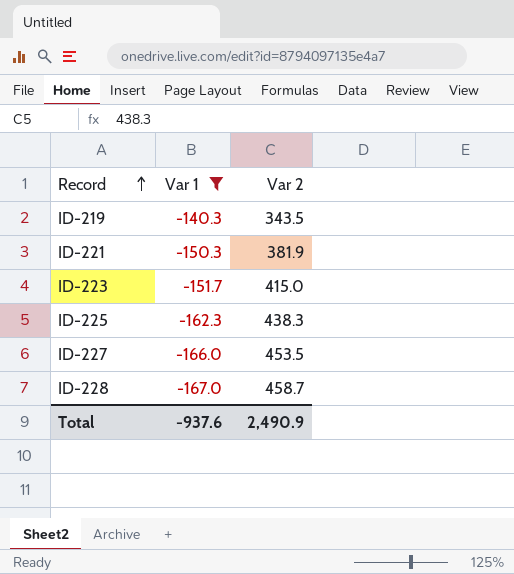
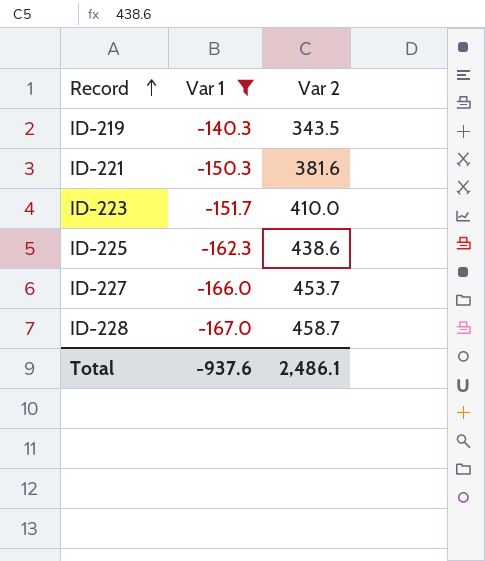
ID-221 | Var 2: 381.9 -> 381.6
ID-223 | Var 2: 415.0 -> 410.0
ID-225 | Var 2: 438.3 -> 438.6
ID-227 | Var 2: 453.5 -> 453.7
Total | Var 2: 2,490.9 -> 2,486.1

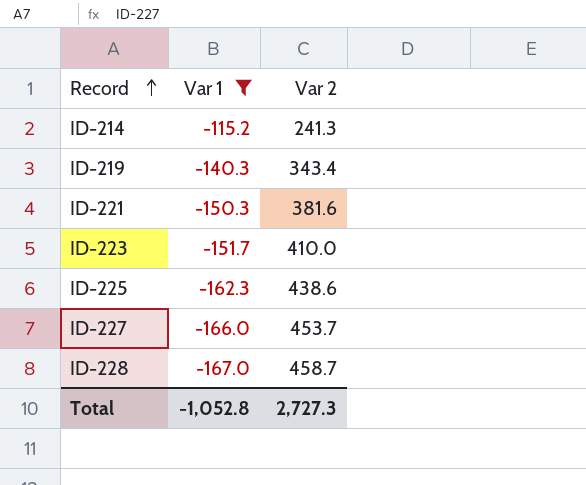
row ID-214: none -> -115.2 | 241.3
ID-219 | Var 2: 343.5 -> 343.4
Total | Var 1: -937.6 -> -1,052.8
Total | Var 2: 2,486.1 -> 2,727.3

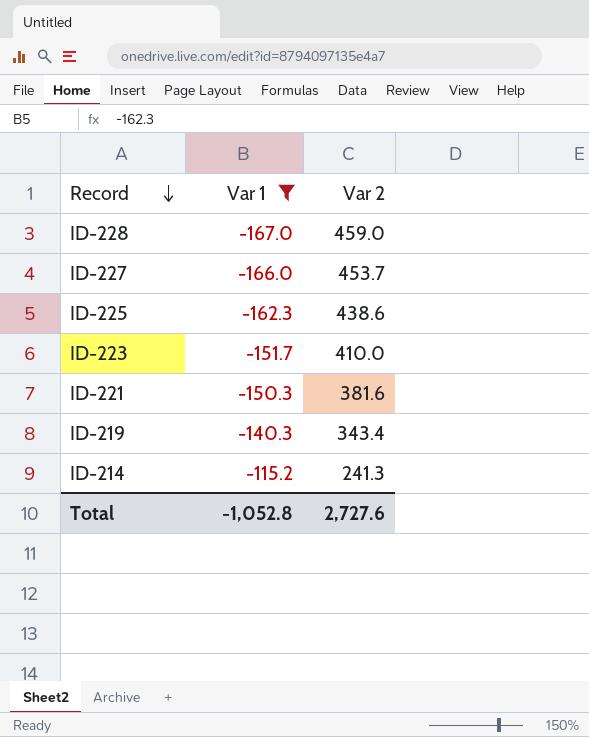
row order: Record ascending -> Record descending
ID-228 | Var 2: 458.7 -> 459.0
Total | Var 2: 2,727.3 -> 2,727.6

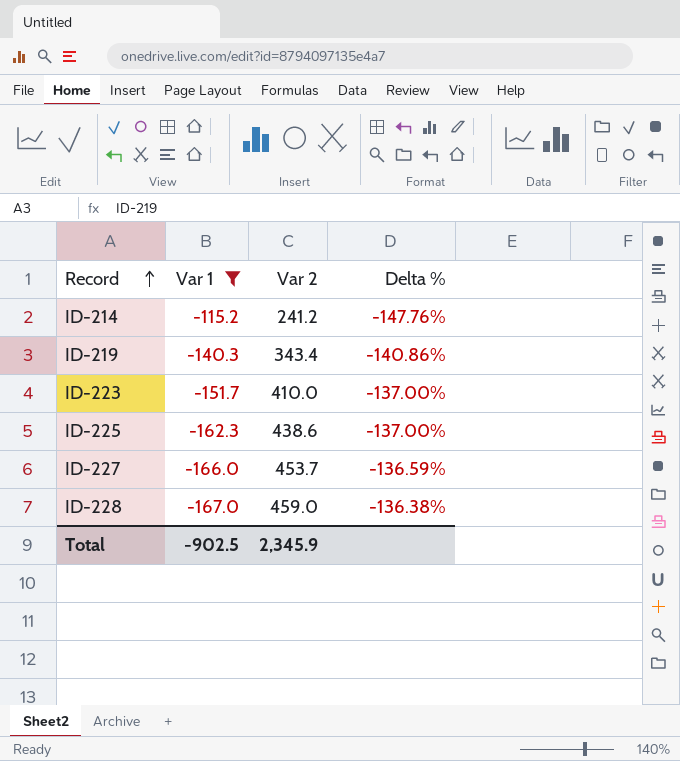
row order: Record descending -> Record ascending
column Delta % | formula: none -> ([Var 1] - [Var 2]) / [Var 2]
row ID-221: -150.3 | 381.6 -> none
ID-214 | Var 2: 241.3 -> 241.2
Total | Var 1: -1,052.8 -> -902.5
Total | Var 2: 2,727.6 -> 2,345.9

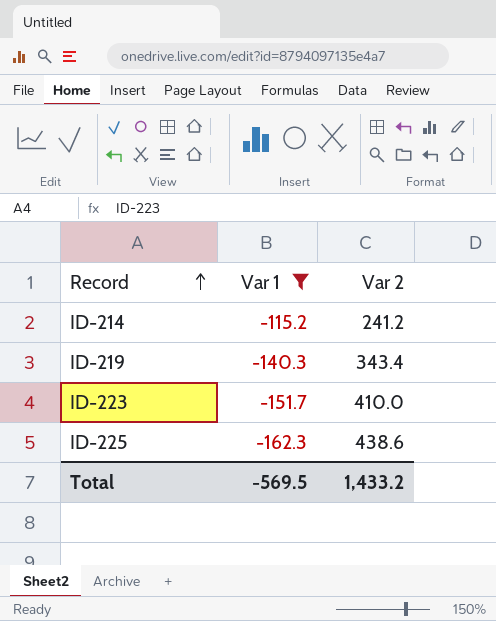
column Delta % | formula: ([Var 1] - [Var 2]) / [Var 2] -> none
row ID-227: -166.0 | 453.7 | -136.59% -> none
row ID-228: -167.0 | 459.0 | -136.38% -> none
Total | Var 1: -902.5 -> -569.5
Total | Var 2: 2,345.9 -> 1,433.2

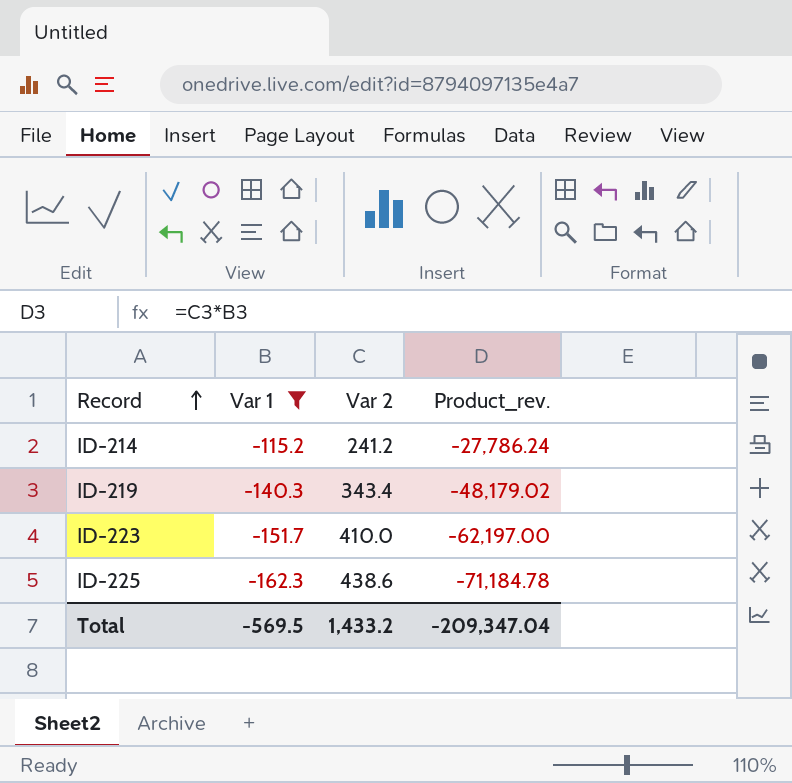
column Product_rev. | formula: none -> [Var 1] * [Var 2]

